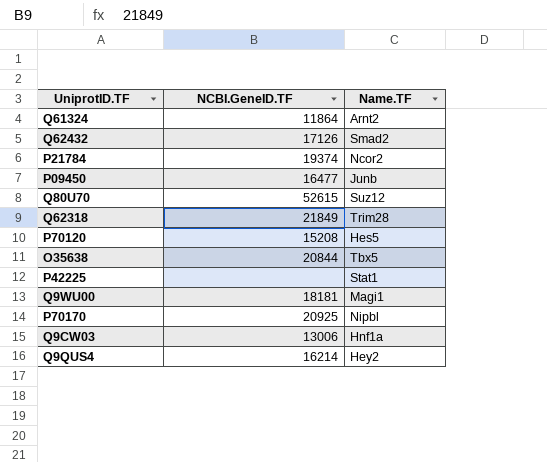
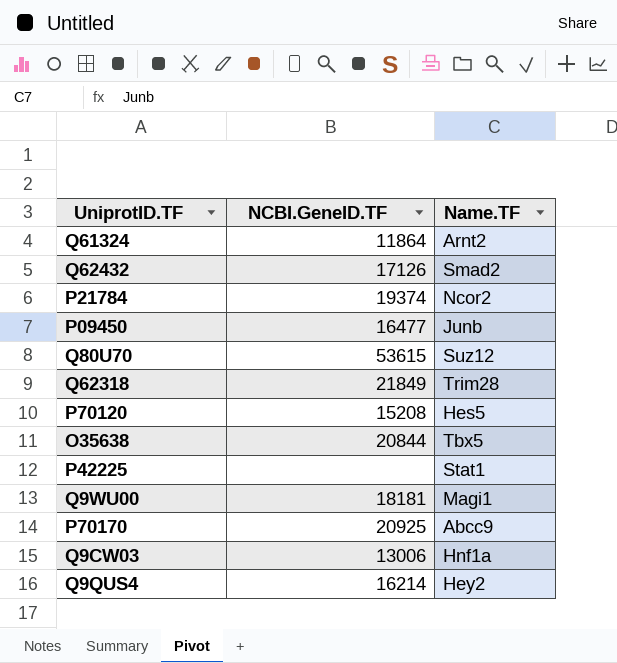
Q80U70 | NCBI.GeneID.TF: 52615 -> 53615
P70170 | Name.TF: Nipbl -> Abcc9

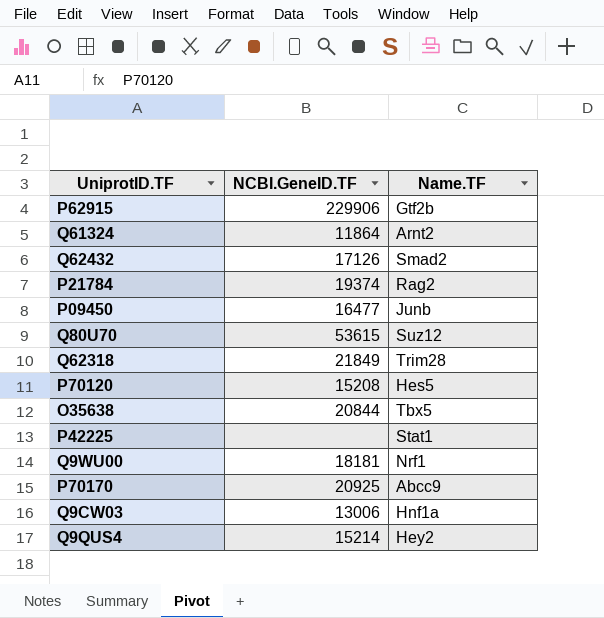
row P62915: none -> 229906 | Gtf2b
P21784 | Name.TF: Ncor2 -> Rag2
Q9WU00 | Name.TF: Magi1 -> Nrf1
Q9QUS4 | NCBI.GeneID.TF: 16214 -> 15214

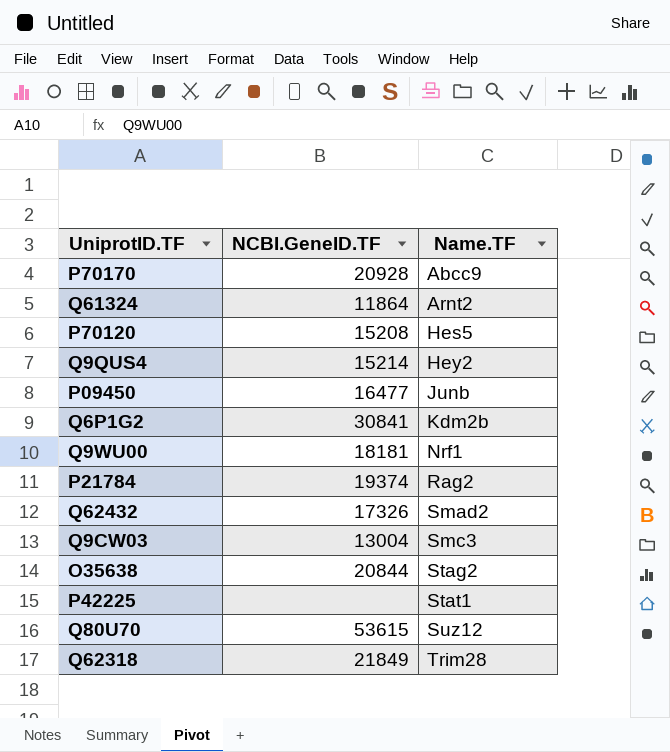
row order: none -> Name.TF ascending
row P62915: 229906 | Gtf2b -> none
P70170 | NCBI.GeneID.TF: 20925 -> 20928
row Q6P1G2: none -> 30841 | Kdm2b
Q62432 | NCBI.GeneID.TF: 17126 -> 17326
Q9CW03 | NCBI.GeneID.TF: 13006 -> 13004
Q9CW03 | Name.TF: Hnf1a -> Smc3
O35638 | Name.TF: Tbx5 -> Stag2

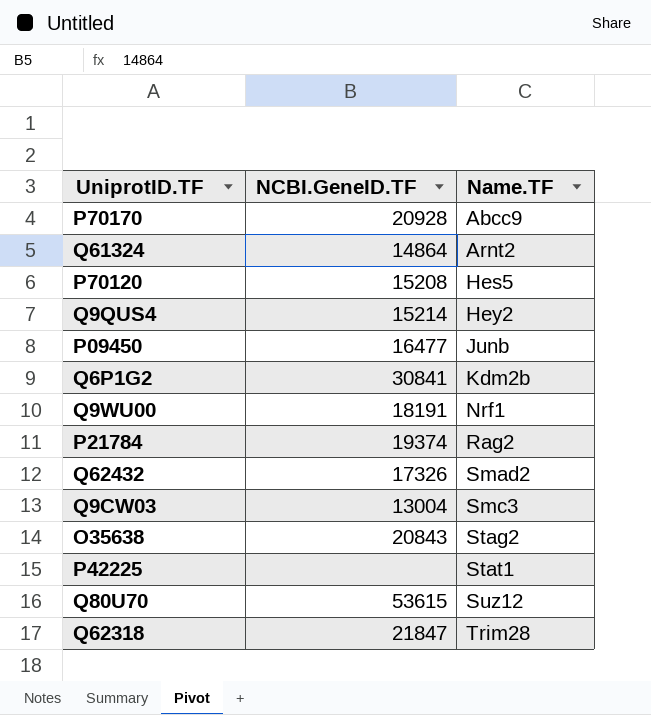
Q61324 | NCBI.GeneID.TF: 11864 -> 14864
Q9WU00 | NCBI.GeneID.TF: 18181 -> 18191
O35638 | NCBI.GeneID.TF: 20844 -> 20843
Q62318 | NCBI.GeneID.TF: 21849 -> 21847

